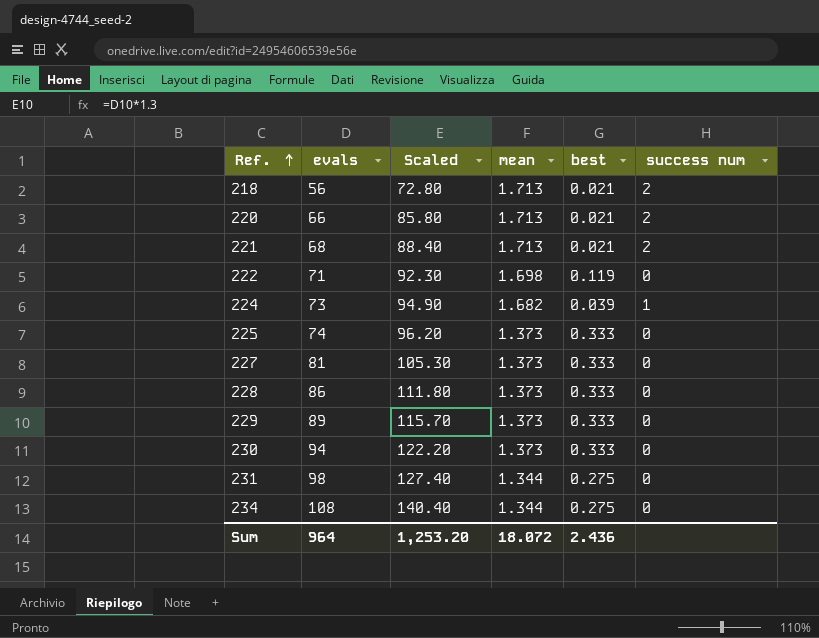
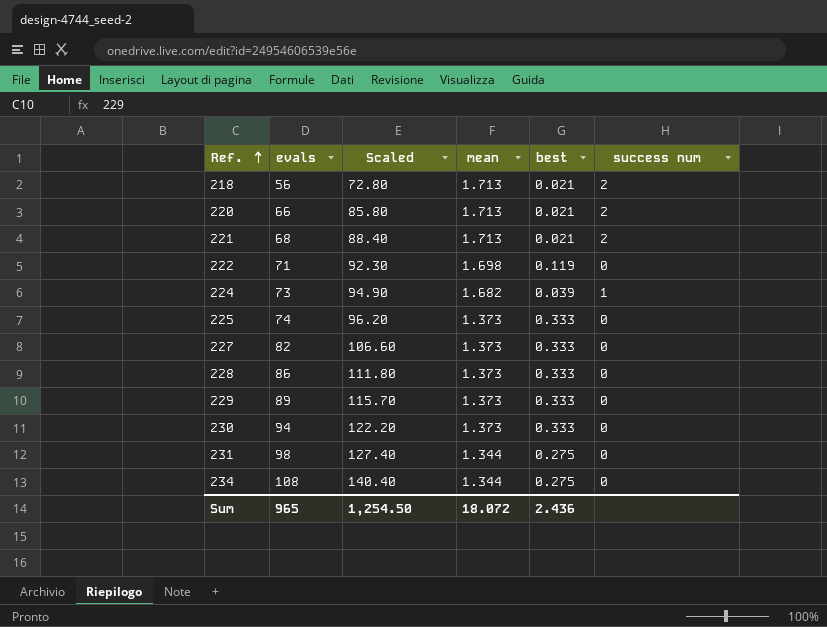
227 | evals: 81 -> 82
227 | Scaled: 105.30 -> 106.60
Sum | evals: 964 -> 965
Sum | Scaled: 1,253.20 -> 1,254.50

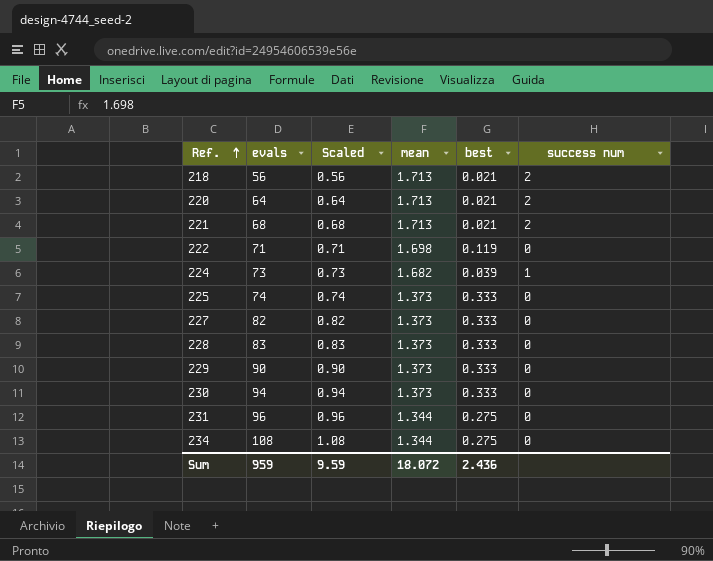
column Scaled | formula: [evals] * 1.3 -> [evals] * 0.01
220 | evals: 66 -> 64
228 | evals: 86 -> 83
229 | evals: 89 -> 90
231 | evals: 98 -> 96
Sum | evals: 965 -> 959
Sum | Scaled: 1,254.50 -> 9.59

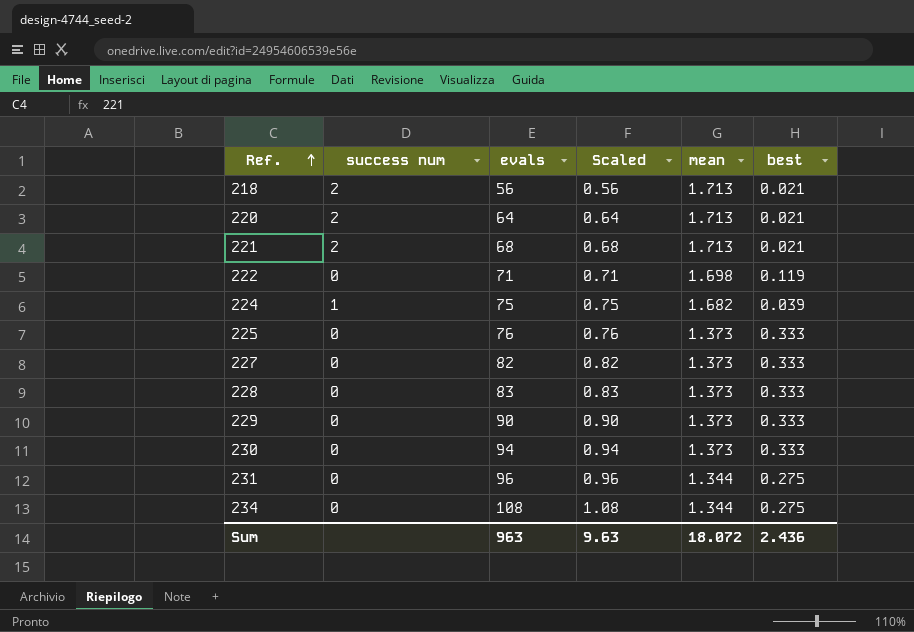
column success num | position: 6 -> 2
224 | evals: 73 -> 75
224 | Scaled: 0.73 -> 0.75
225 | evals: 74 -> 76
225 | Scaled: 0.74 -> 0.76
Sum | evals: 959 -> 963
Sum | Scaled: 9.59 -> 9.63

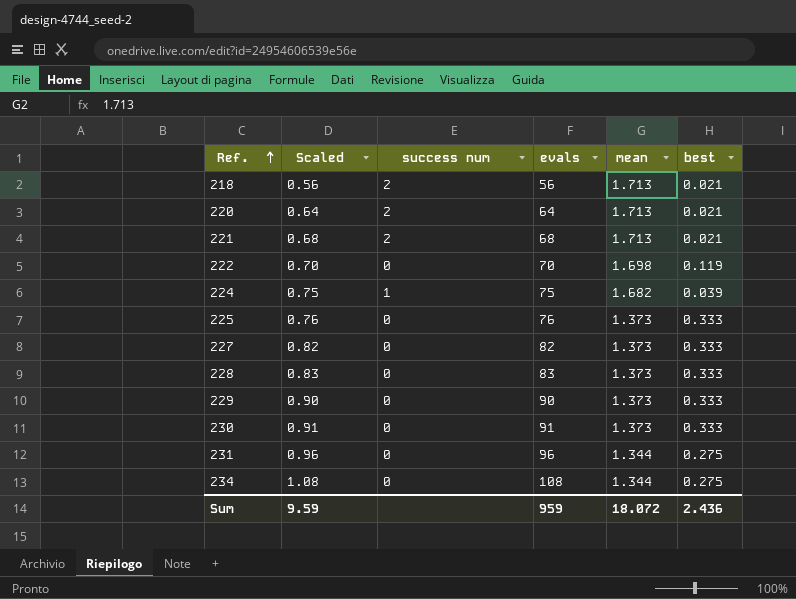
column Scaled | position: 4 -> 2
222 | Scaled: 0.71 -> 0.70
222 | evals: 71 -> 70
230 | Scaled: 0.94 -> 0.91
230 | evals: 94 -> 91
Sum | Scaled: 9.63 -> 9.59
Sum | evals: 963 -> 959

